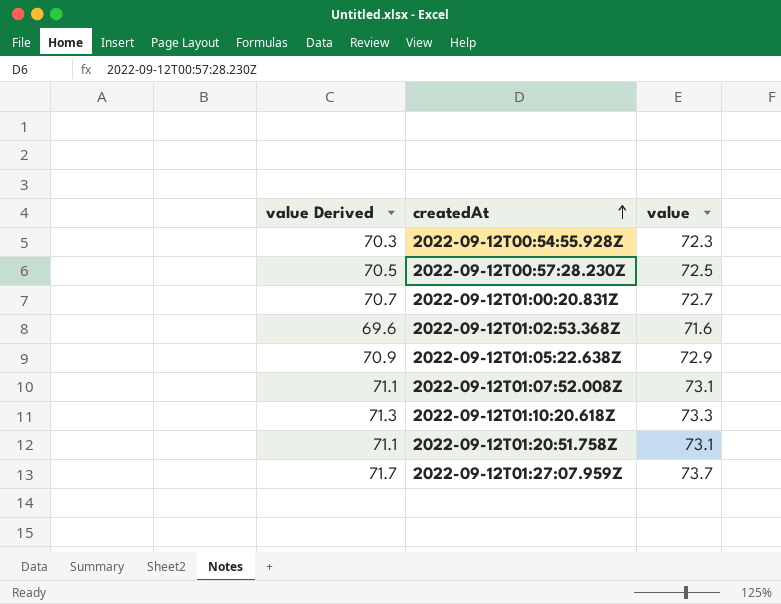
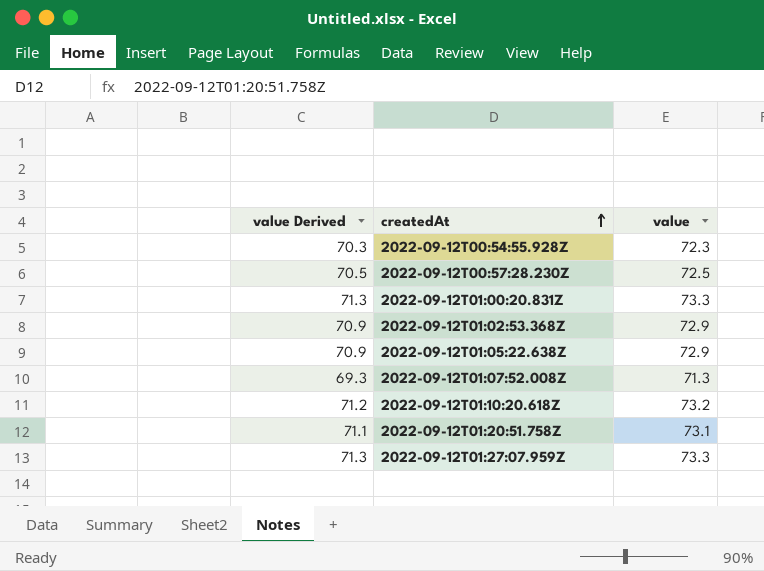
2022-09-12T01:00:20.831Z | value Derived: 70.7 -> 71.3
2022-09-12T01:00:20.831Z | value: 72.7 -> 73.3
2022-09-12T01:02:53.368Z | value Derived: 69.6 -> 70.9
2022-09-12T01:02:53.368Z | value: 71.6 -> 72.9
2022-09-12T01:07:52.008Z | value Derived: 71.1 -> 69.3
2022-09-12T01:07:52.008Z | value: 73.1 -> 71.3
2022-09-12T01:10:20.618Z | value Derived: 71.3 -> 71.2
2022-09-12T01:10:20.618Z | value: 73.3 -> 73.2
2022-09-12T01:27:07.959Z | value Derived: 71.7 -> 71.3
2022-09-12T01:27:07.959Z | value: 73.7 -> 73.3

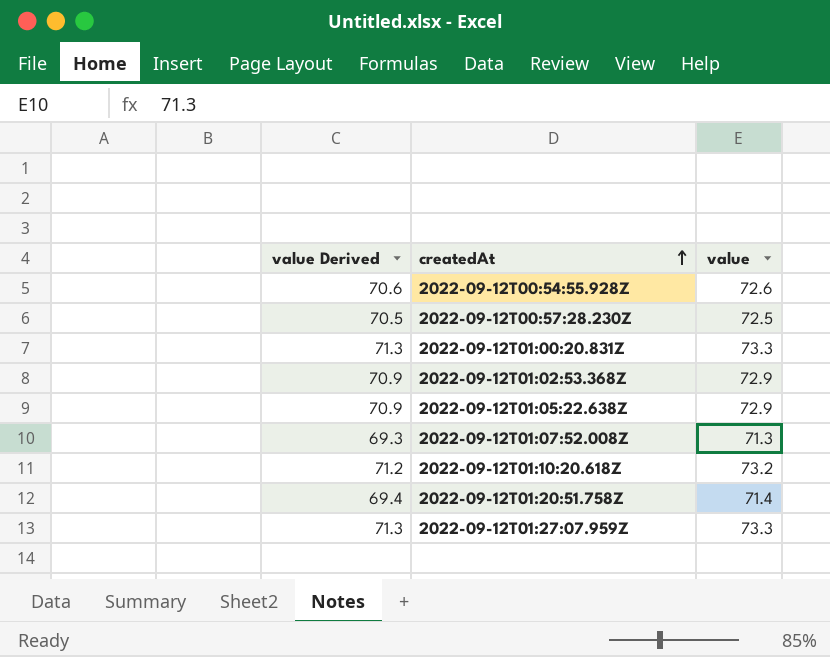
2022-09-12T00:54:55.928Z | value Derived: 70.3 -> 70.6
2022-09-12T00:54:55.928Z | value: 72.3 -> 72.6
2022-09-12T01:20:51.758Z | value Derived: 71.1 -> 69.4
2022-09-12T01:20:51.758Z | value: 73.1 -> 71.4

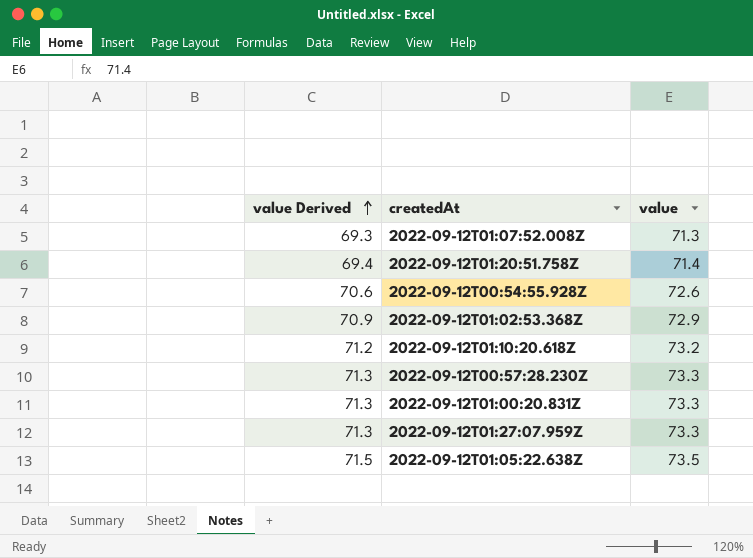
row order: createdAt ascending -> value Derived ascending
2022-09-12T00:57:28.230Z | value Derived: 70.5 -> 71.3
2022-09-12T00:57:28.230Z | value: 72.5 -> 73.3
2022-09-12T01:05:22.638Z | value Derived: 70.9 -> 71.5
2022-09-12T01:05:22.638Z | value: 72.9 -> 73.5

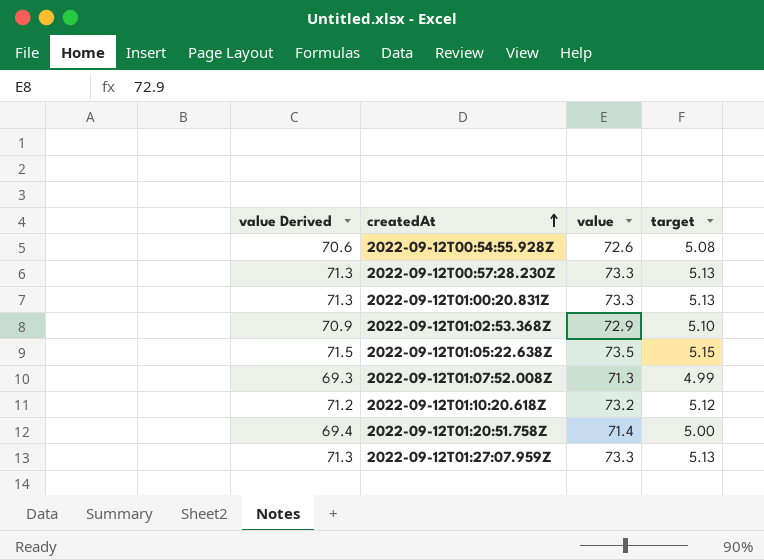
row order: value Derived ascending -> createdAt ascending
column target | formula: none -> [value] * 0.07

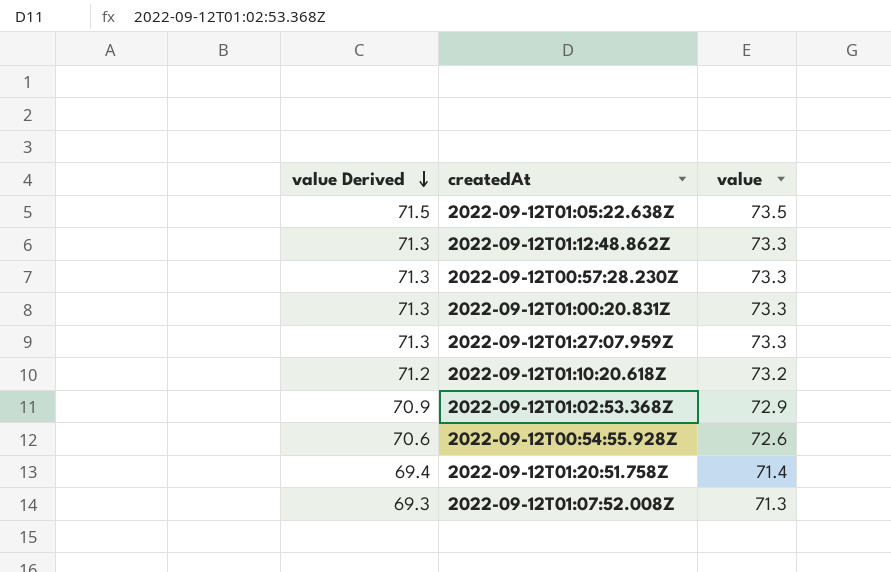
row order: createdAt ascending -> value Derived descending
column target | formula: [value] * 0.07 -> none
row 2022-09-12T01:12:48.862Z: none -> 71.3 | 73.3

